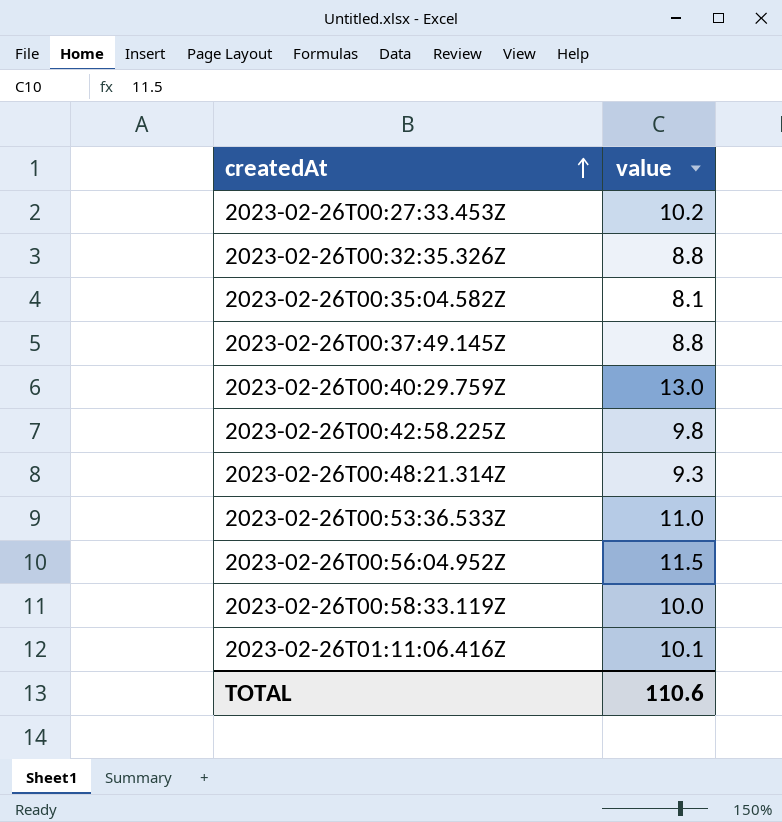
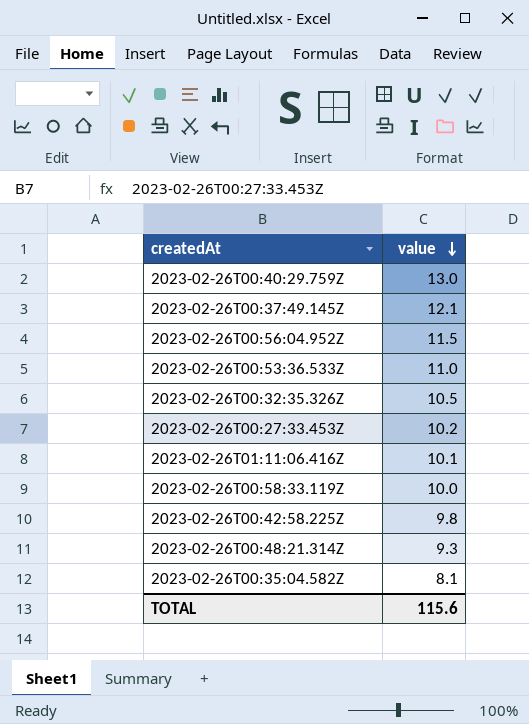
row order: createdAt ascending -> value descending
2023-02-26T00:37:49.145Z | value: 8.8 -> 12.1
2023-02-26T00:32:35.326Z | value: 8.8 -> 10.5
TOTAL | value: 110.6 -> 115.6

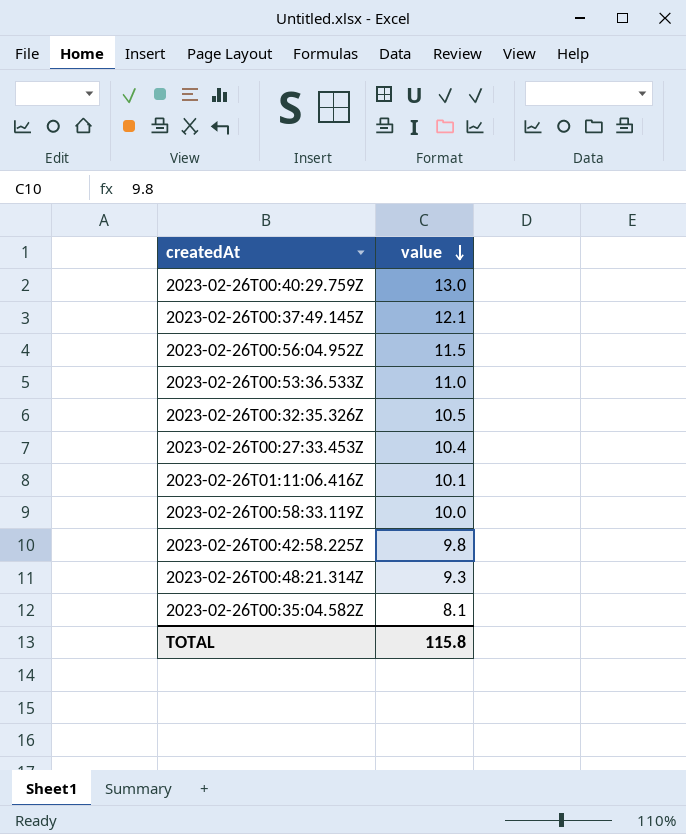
2023-02-26T00:27:33.453Z | value: 10.2 -> 10.4
TOTAL | value: 115.6 -> 115.8

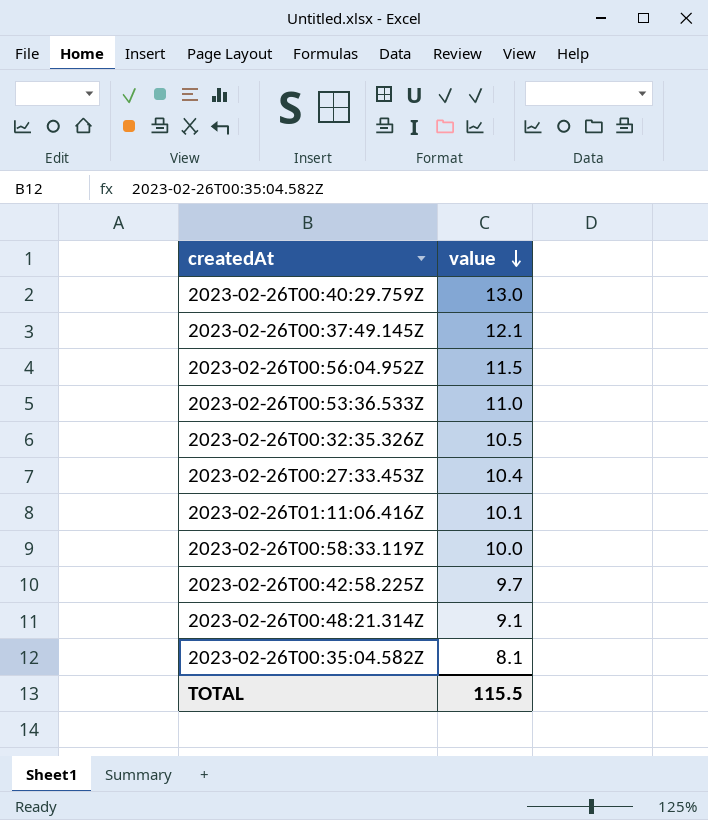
2023-02-26T00:42:58.225Z | value: 9.8 -> 9.7
2023-02-26T00:48:21.314Z | value: 9.3 -> 9.1
TOTAL | value: 115.8 -> 115.5

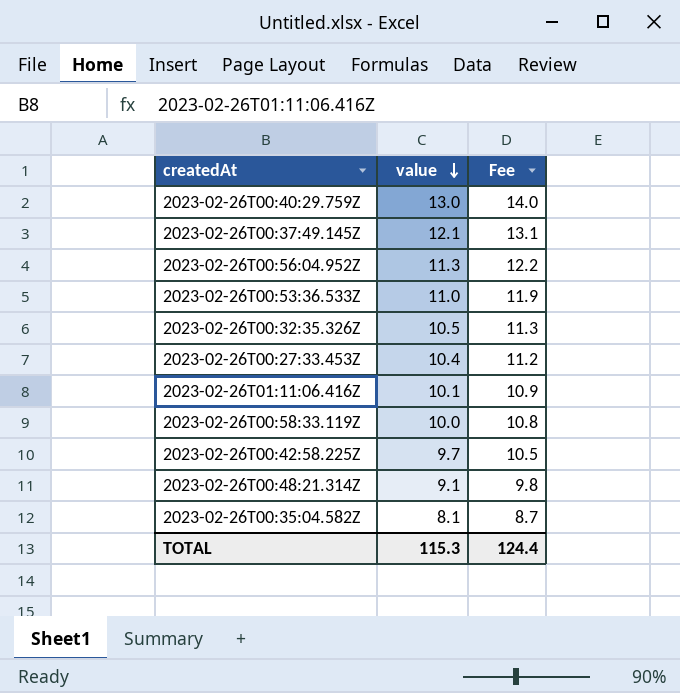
column Fee | formula: none -> [value] * 1.08
2023-02-26T00:56:04.952Z | value: 11.5 -> 11.3
TOTAL | value: 115.5 -> 115.3

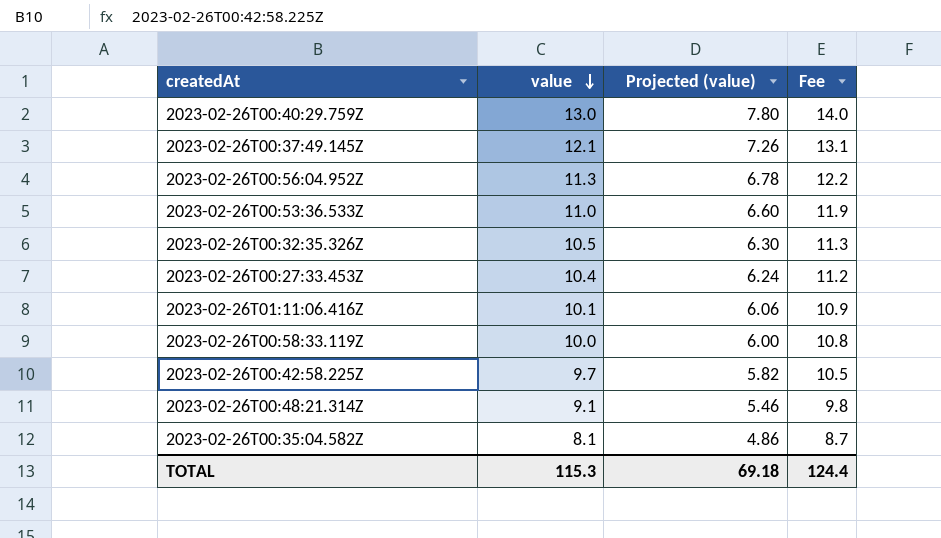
column Projected (value) | formula: none -> [value] * 0.6

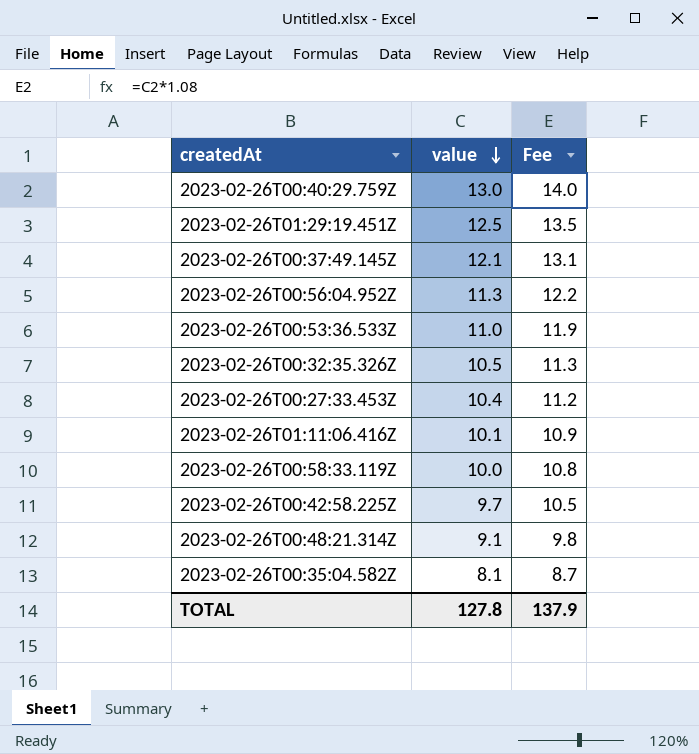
column Projected (value) | formula: [value] * 0.6 -> none
row 2023-02-26T01:29:19.451Z: none -> 12.5 | 13.5
TOTAL | value: 115.3 -> 127.8
TOTAL | Fee: 124.4 -> 137.9

